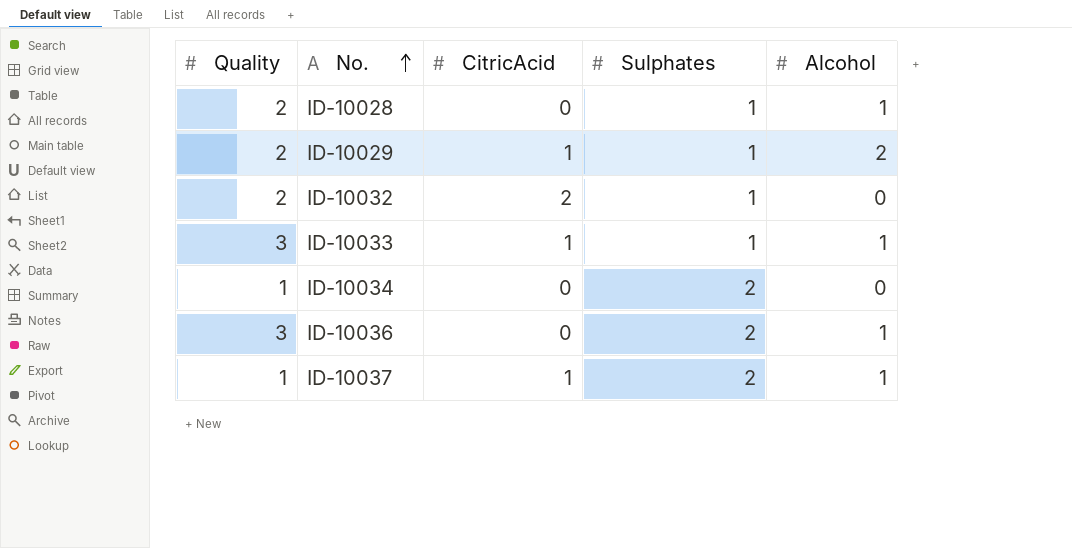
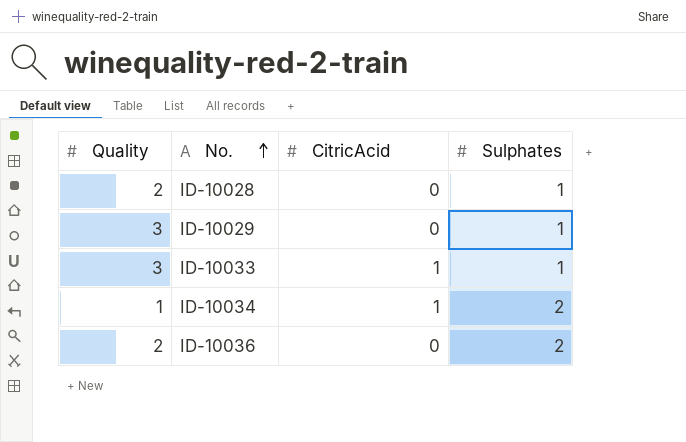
column Alcohol | position: 5 -> none
row ID-10032: 2 | 2 | 1 | 0 -> none
row ID-10037: 1 | 1 | 2 | 1 -> none
ID-10029 | Quality: 2 -> 3
ID-10029 | CitricAcid: 1 -> 0
ID-10034 | CitricAcid: 0 -> 1
ID-10036 | Quality: 3 -> 2

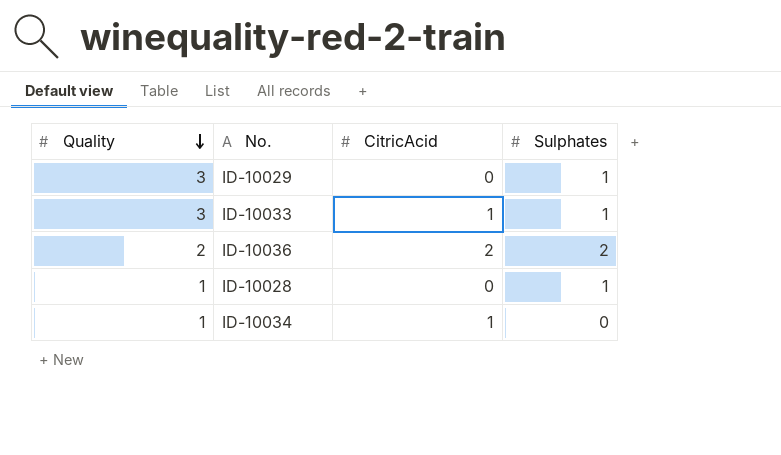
row order: No. ascending -> Quality descending
ID-10036 | CitricAcid: 0 -> 2
ID-10028 | Quality: 2 -> 1
ID-10034 | Sulphates: 2 -> 0

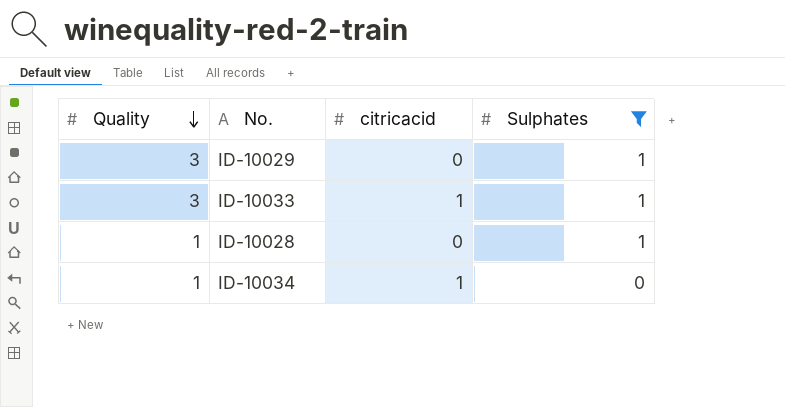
filter: none -> Sulphates != 2
column name: CitricAcid -> citricacid

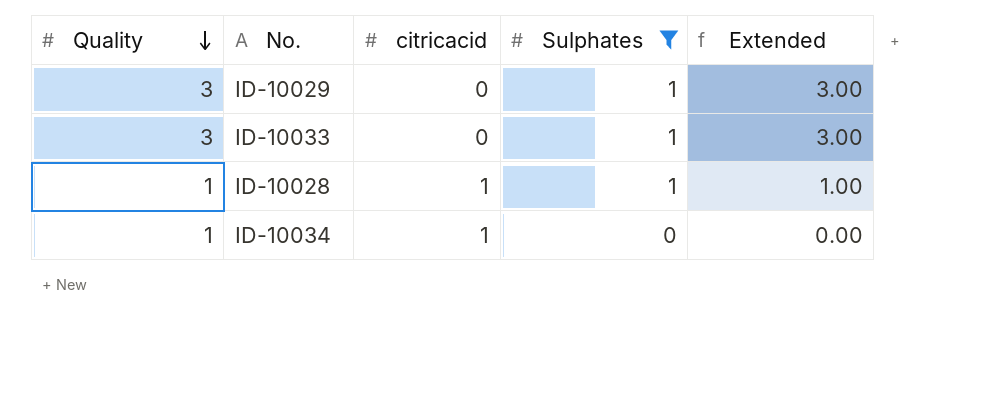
column Extended | formula: none -> [Quality] * [Sulphates]
ID-10033 | citricacid: 1 -> 0
ID-10028 | citricacid: 0 -> 1

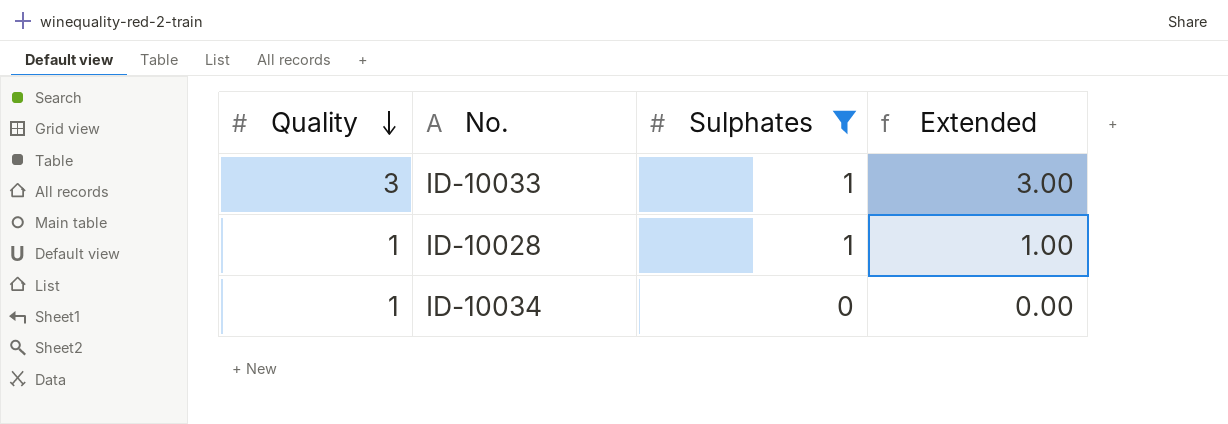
column citricacid | position: 3 -> none
row ID-10029: 3 | 0 | 1 | 3.00 -> none

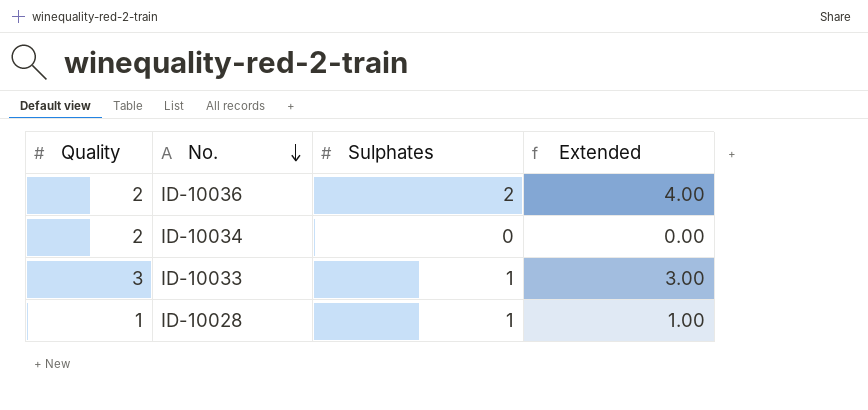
filter: Sulphates != 2 -> none
row order: Quality descending -> No. descending
ID-10034 | Quality: 1 -> 2

